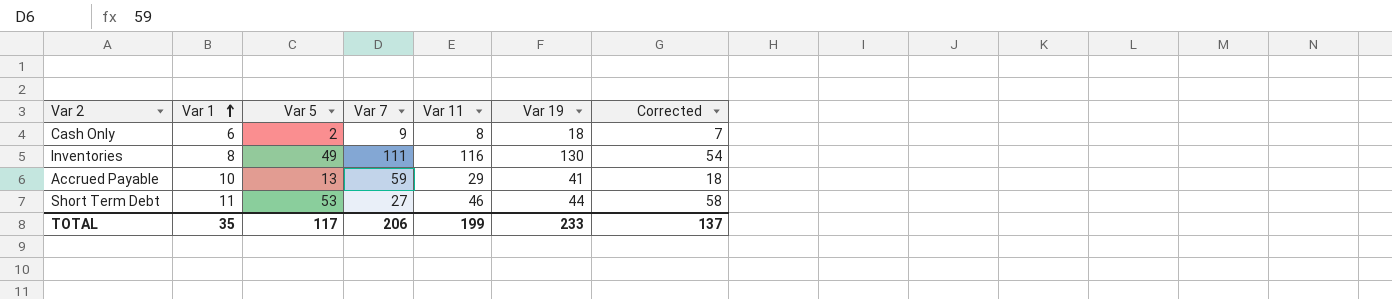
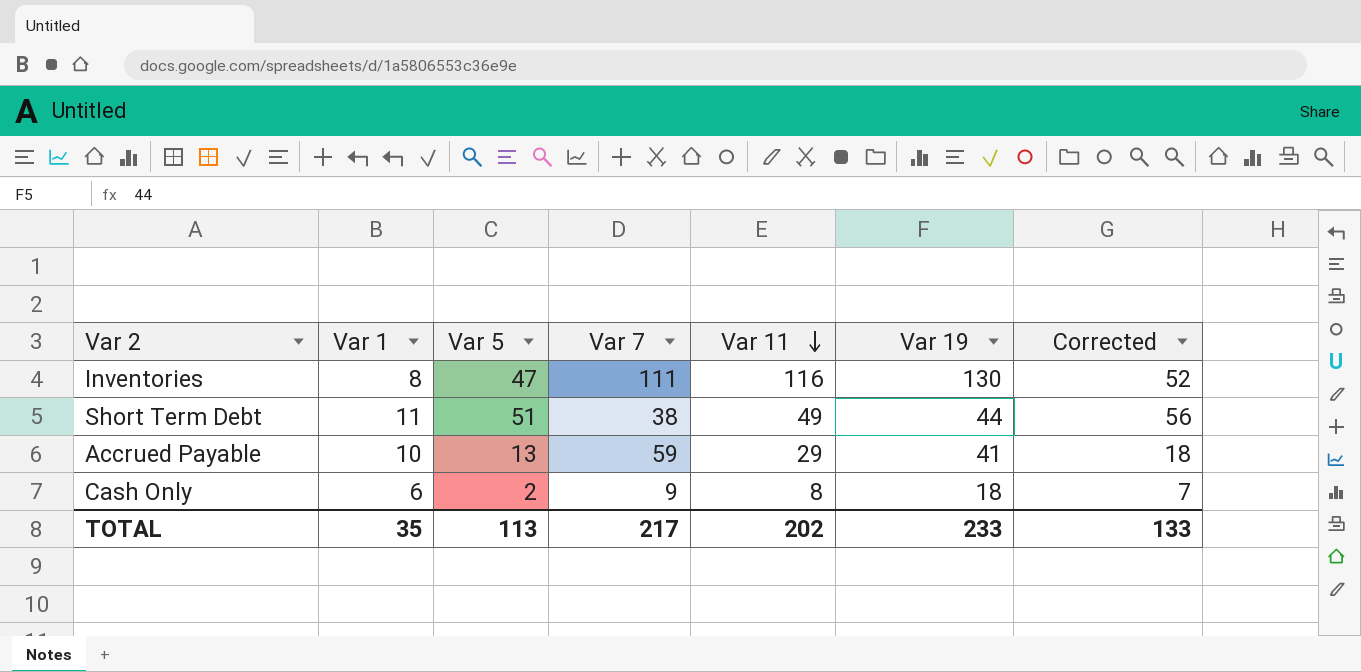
row order: Var 1 ascending -> Var 11 descending
Inventories | Var 5: 49 -> 47
Inventories | Corrected: 54 -> 52
Short Term Debt | Var 5: 53 -> 51
Short Term Debt | Var 7: 27 -> 38
Short Term Debt | Var 11: 46 -> 49
Short Term Debt | Corrected: 58 -> 56
TOTAL | Var 5: 117 -> 113
TOTAL | Var 7: 206 -> 217
TOTAL | Var 11: 199 -> 202
TOTAL | Corrected: 137 -> 133

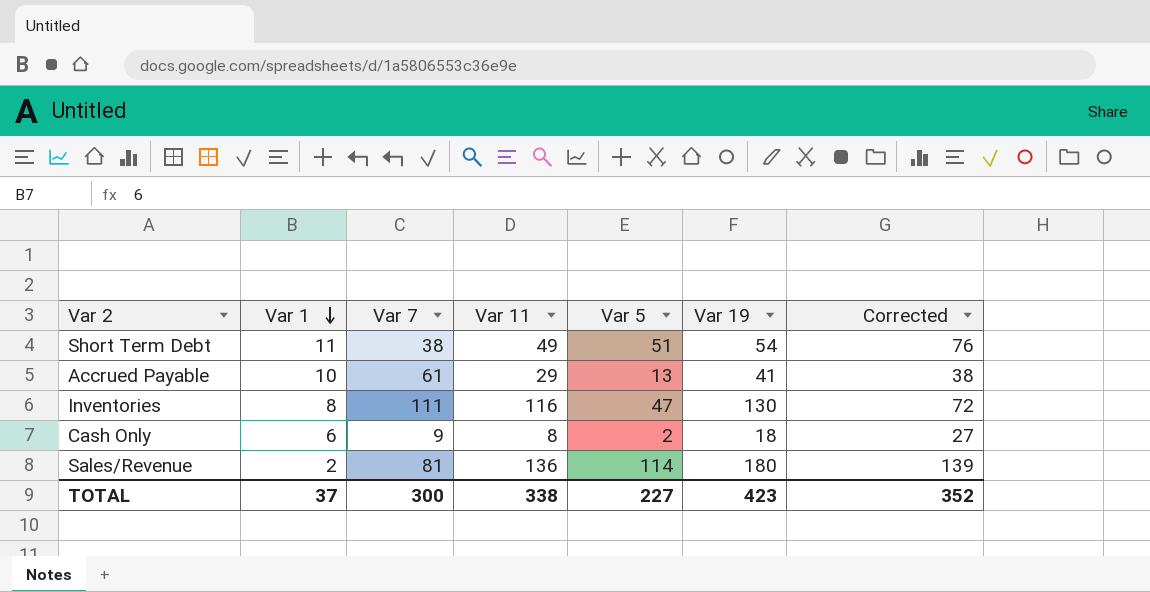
row order: Var 11 descending -> Var 1 descending
column Var 5 | position: 3 -> 5
column Corrected | formula: [Var 5] + 5 -> [Var 5] + 25
Short Term Debt | Var 19: 44 -> 54
Accrued Payable | Var 7: 59 -> 61
row Sales/Revenue: none -> 2 | 81 | 136 | 114 | 180 | 139
TOTAL | Var 1: 35 -> 37
TOTAL | Var 7: 217 -> 300
TOTAL | Var 11: 202 -> 338
TOTAL | Var 5: 113 -> 227
TOTAL | Var 19: 233 -> 423
TOTAL | Corrected: 133 -> 352

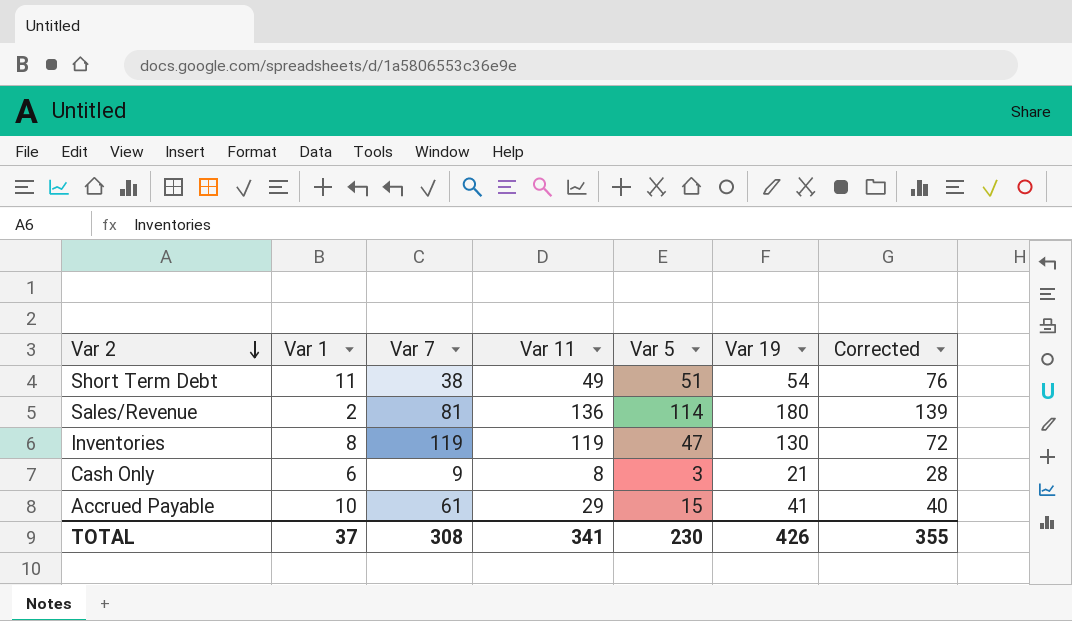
row order: Var 1 descending -> Var 2 descending
Inventories | Var 7: 111 -> 119
Inventories | Var 11: 116 -> 119
Cash Only | Var 5: 2 -> 3
Cash Only | Var 19: 18 -> 21
Cash Only | Corrected: 27 -> 28
Accrued Payable | Var 5: 13 -> 15
Accrued Payable | Corrected: 38 -> 40
TOTAL | Var 7: 300 -> 308
TOTAL | Var 11: 338 -> 341
TOTAL | Var 5: 227 -> 230
TOTAL | Var 19: 423 -> 426
TOTAL | Corrected: 352 -> 355

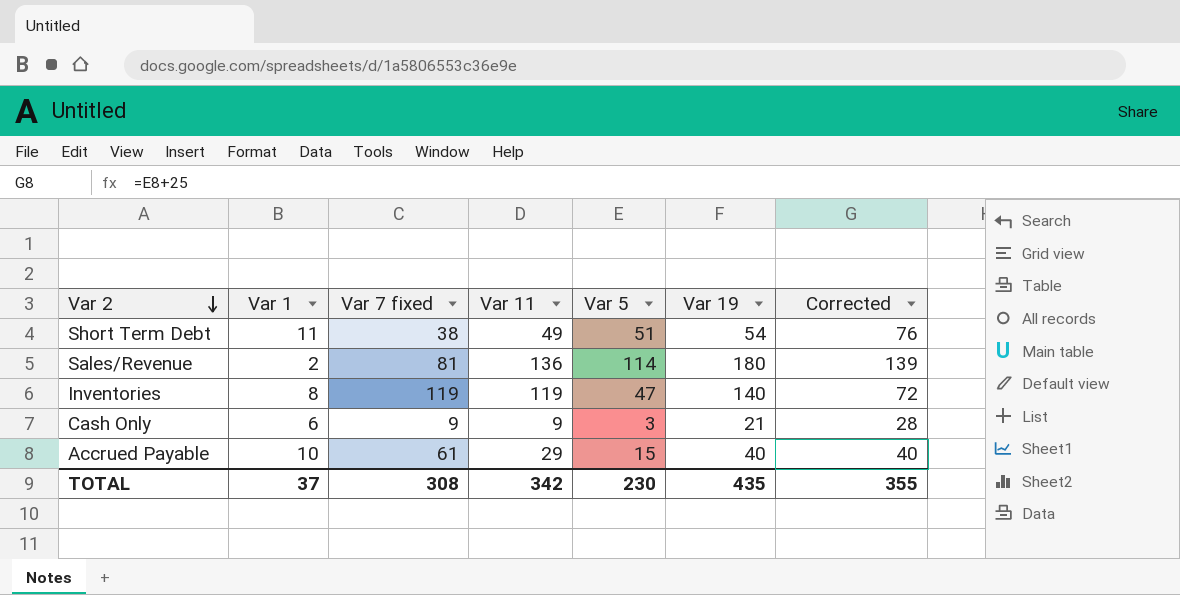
column name: Var 7 -> Var 7 fixed
Inventories | Var 19: 130 -> 140
Cash Only | Var 11: 8 -> 9
Accrued Payable | Var 19: 41 -> 40
TOTAL | Var 11: 341 -> 342
TOTAL | Var 19: 426 -> 435

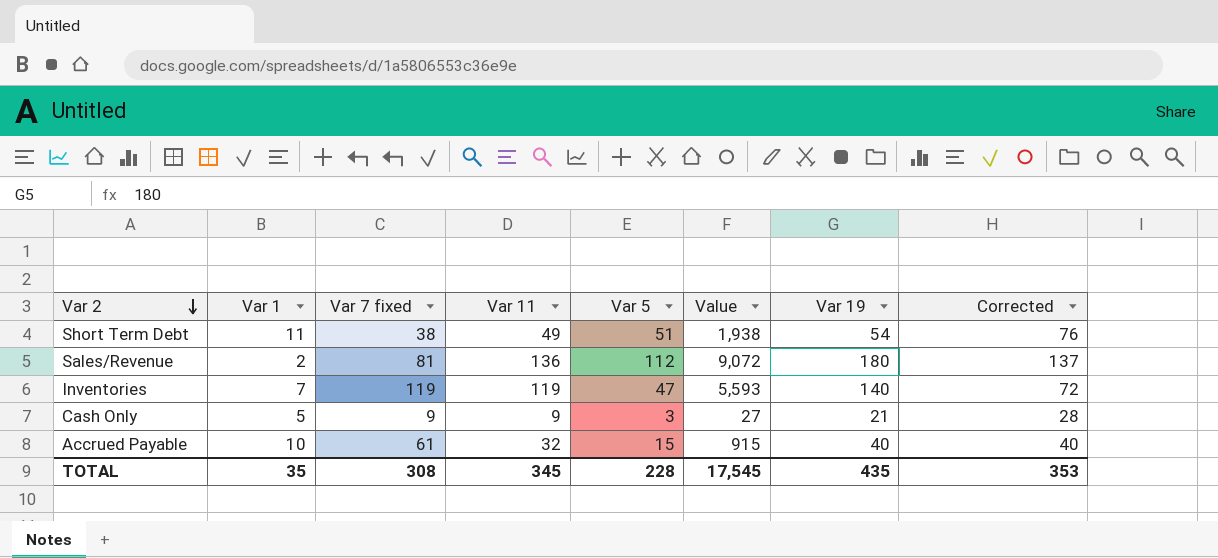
column Value | formula: none -> [Var 7 fixed] * [Var 5]
Sales/Revenue | Var 5: 114 -> 112
Sales/Revenue | Corrected: 139 -> 137
Inventories | Var 1: 8 -> 7
Cash Only | Var 1: 6 -> 5
Accrued Payable | Var 11: 29 -> 32
TOTAL | Var 1: 37 -> 35
TOTAL | Var 11: 342 -> 345
TOTAL | Var 5: 230 -> 228
TOTAL | Corrected: 355 -> 353

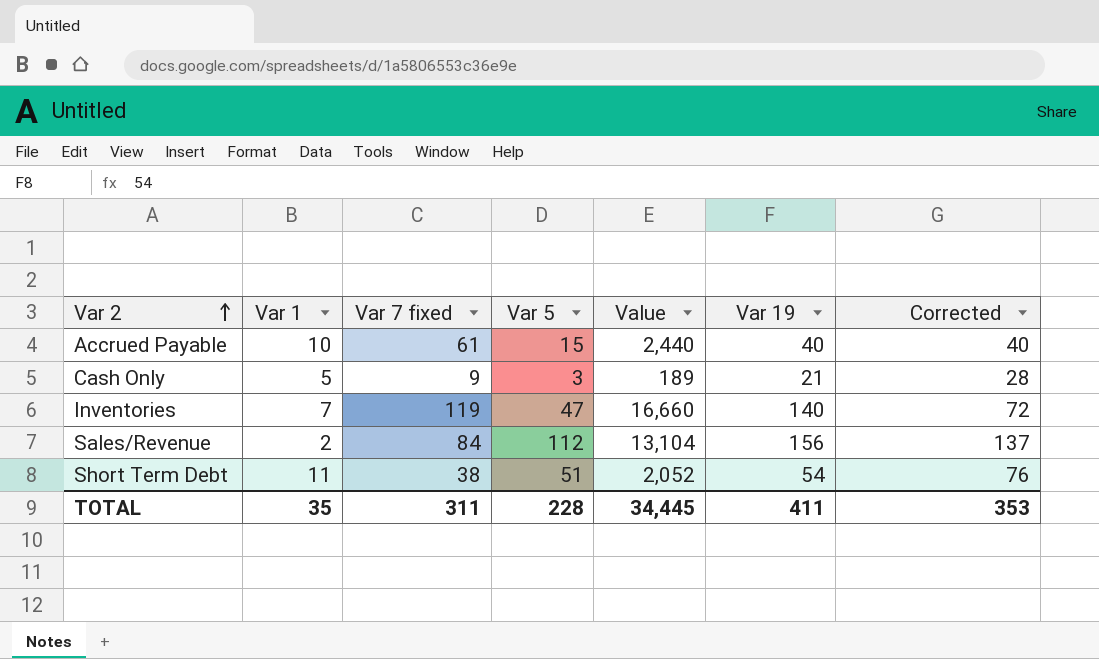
row order: Var 2 descending -> Var 2 ascending
column Var 11 | position: 4 -> none
column Value | formula: [Var 7 fixed] * [Var 5] -> [Var 7 fixed] * [Var 19]
Sales/Revenue | Var 7 fixed: 81 -> 84
Sales/Revenue | Var 19: 180 -> 156
TOTAL | Var 7 fixed: 308 -> 311
TOTAL | Value: 17,545 -> 34,445
TOTAL | Var 19: 435 -> 411

